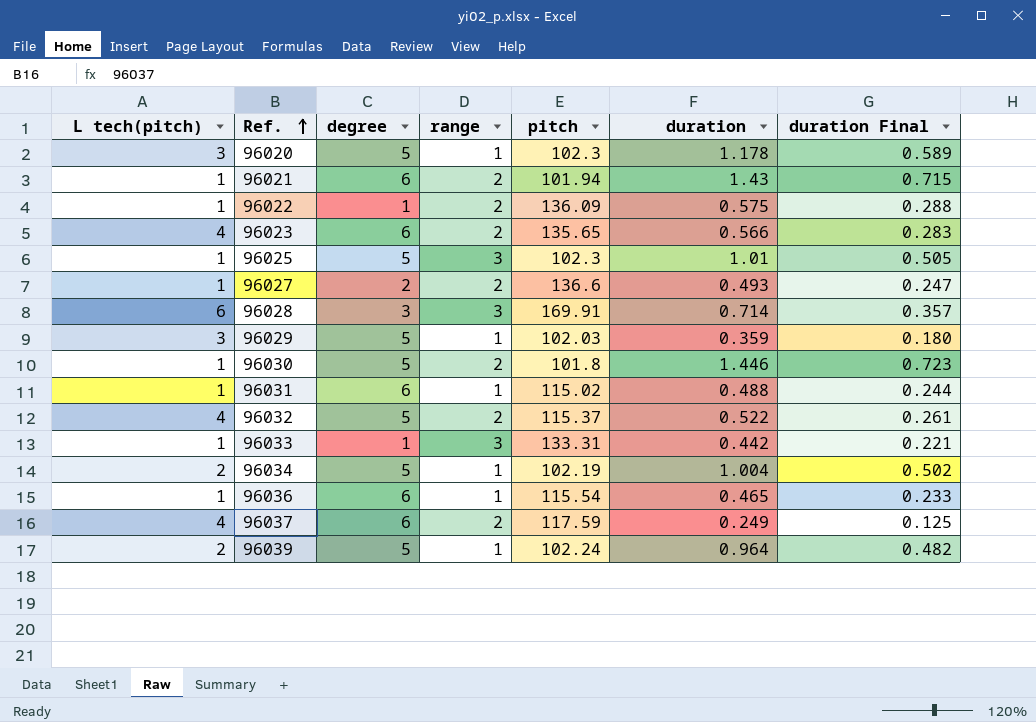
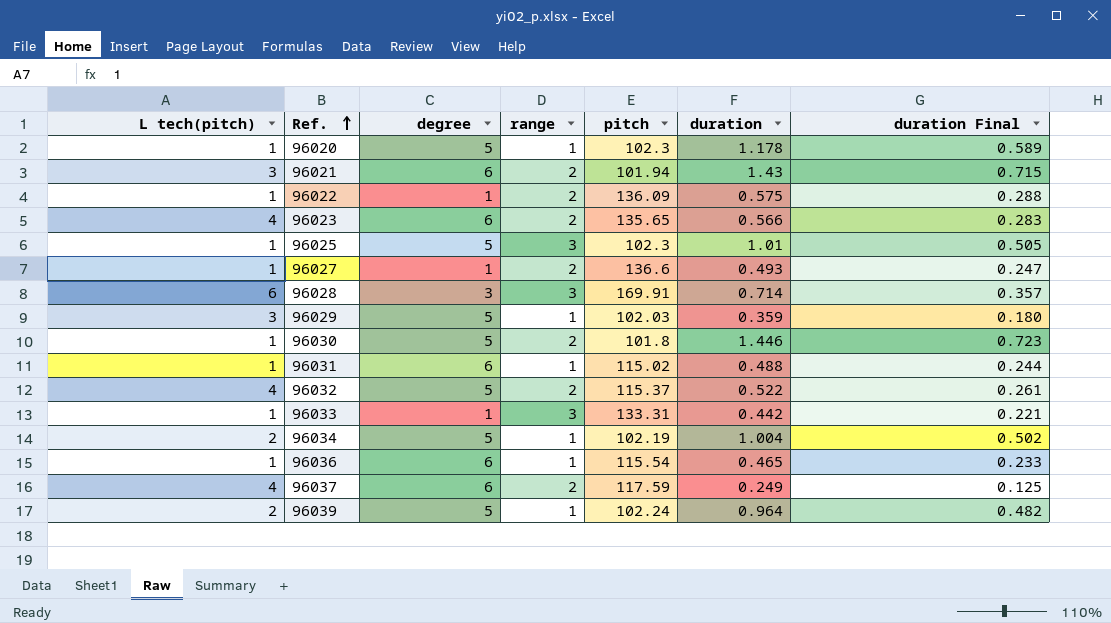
96020 | L tech(pitch): 3 -> 1
96021 | L tech(pitch): 1 -> 3
96027 | degree: 2 -> 1

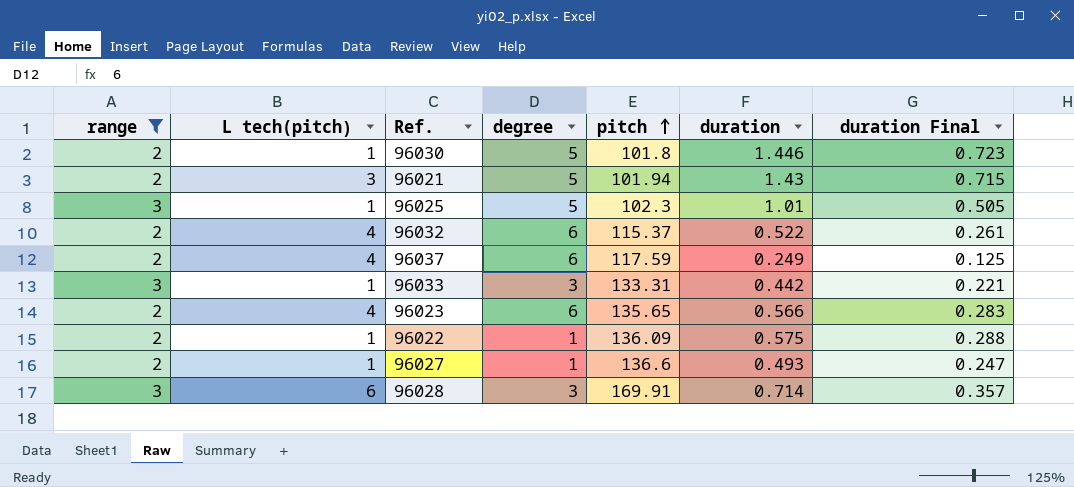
filter: none -> range != 1
row order: Ref. ascending -> pitch ascending
column range | position: 4 -> 1
96021 | degree: 6 -> 5
96032 | degree: 5 -> 6
96033 | degree: 1 -> 3

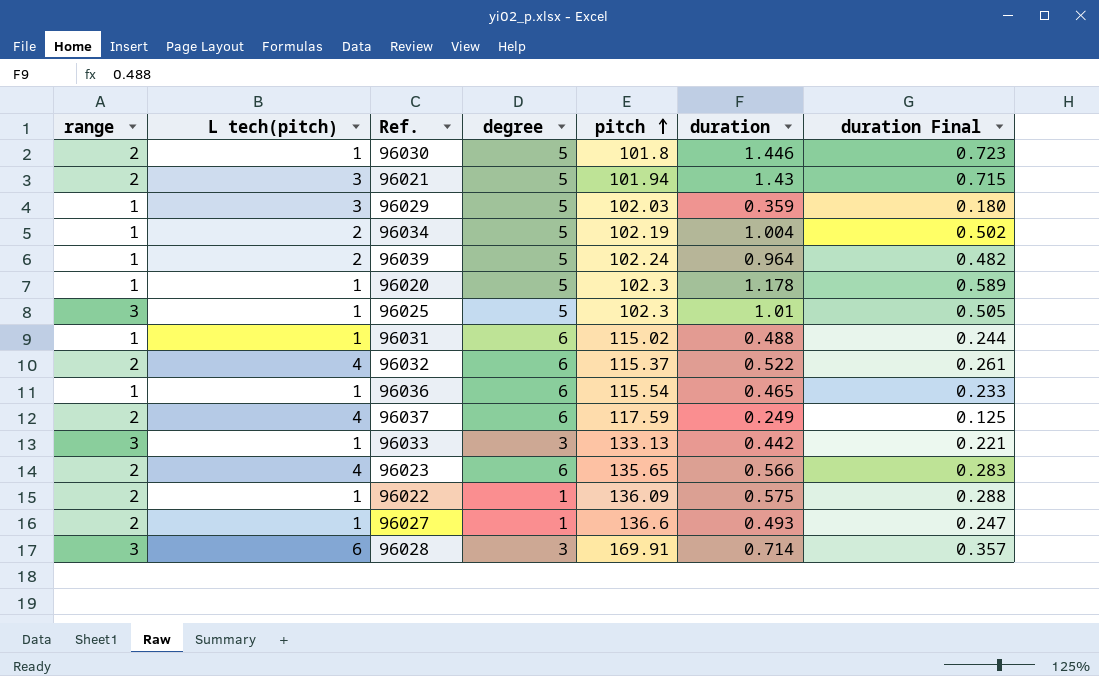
filter: range != 1 -> none
96033 | pitch: 133.31 -> 133.13

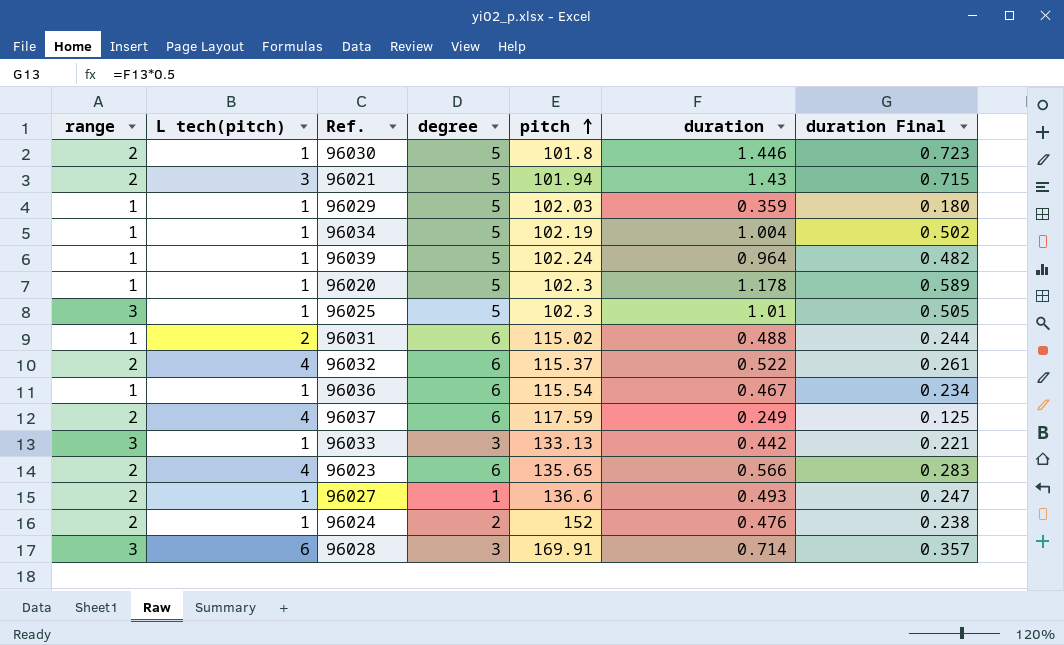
row 96022: 2 | 1 | 1 | 136.09 | 0.575 | 0.288 -> none
96029 | L tech(pitch): 3 -> 1
96034 | L tech(pitch): 2 -> 1
96039 | L tech(pitch): 2 -> 1
96031 | L tech(pitch): 1 -> 2
96036 | duration: 0.465 -> 0.467
96036 | duration Final: 0.233 -> 0.234
row 96024: none -> 2 | 1 | 2 | 152 | 0.476 | 0.238

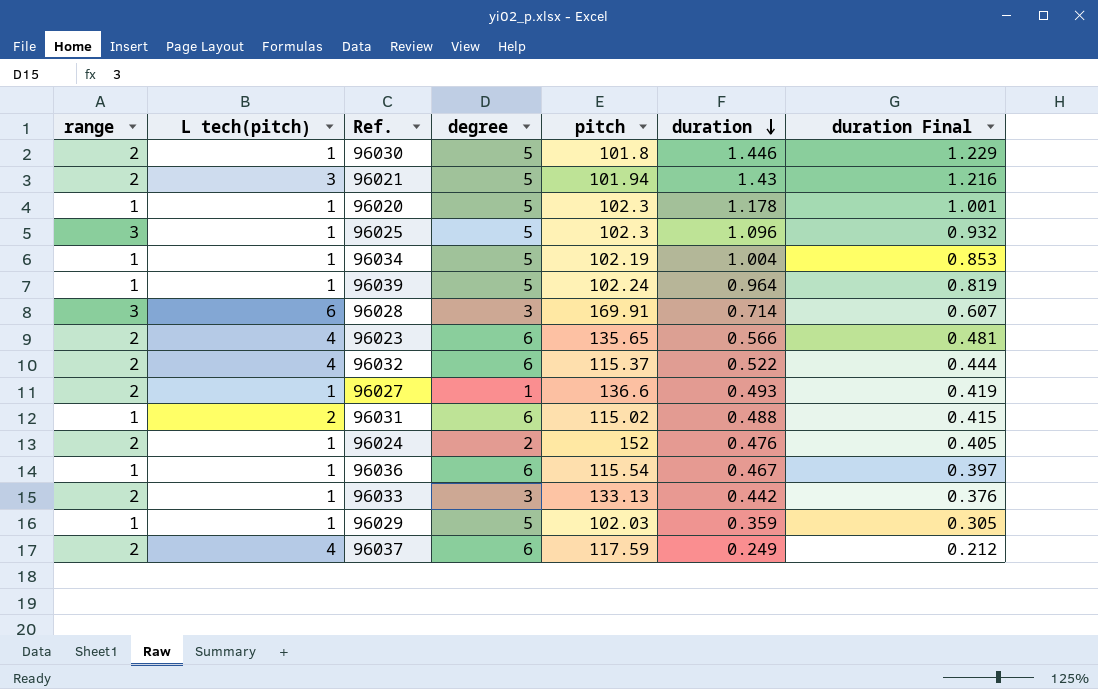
row order: pitch ascending -> duration descending
column duration Final | formula: [duration] * 0.5 -> [duration] * 0.85
96025 | duration: 1.01 -> 1.096
96033 | range: 3 -> 2

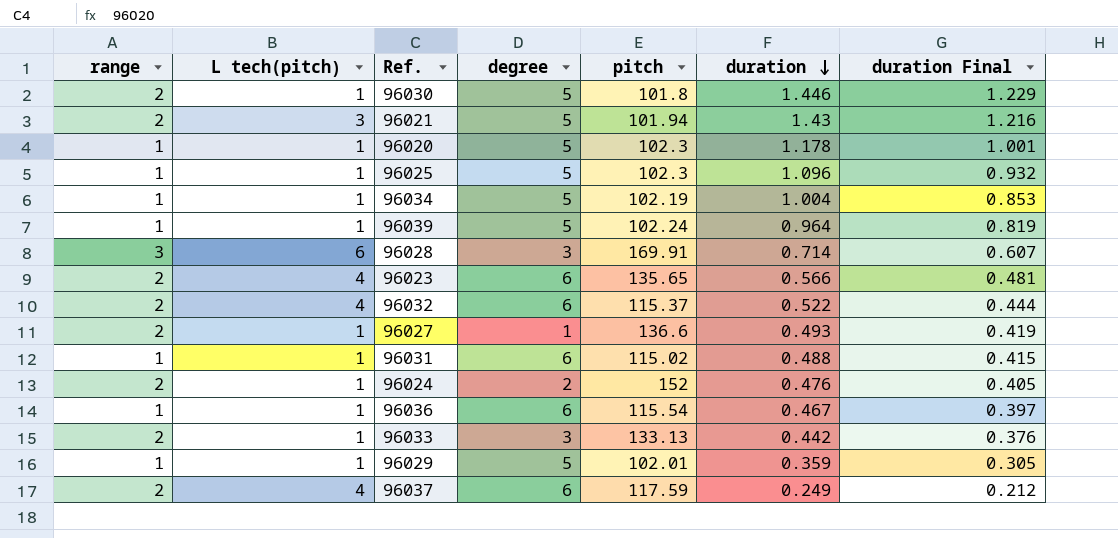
96025 | range: 3 -> 1
96031 | L tech(pitch): 2 -> 1
96029 | pitch: 102.03 -> 102.01

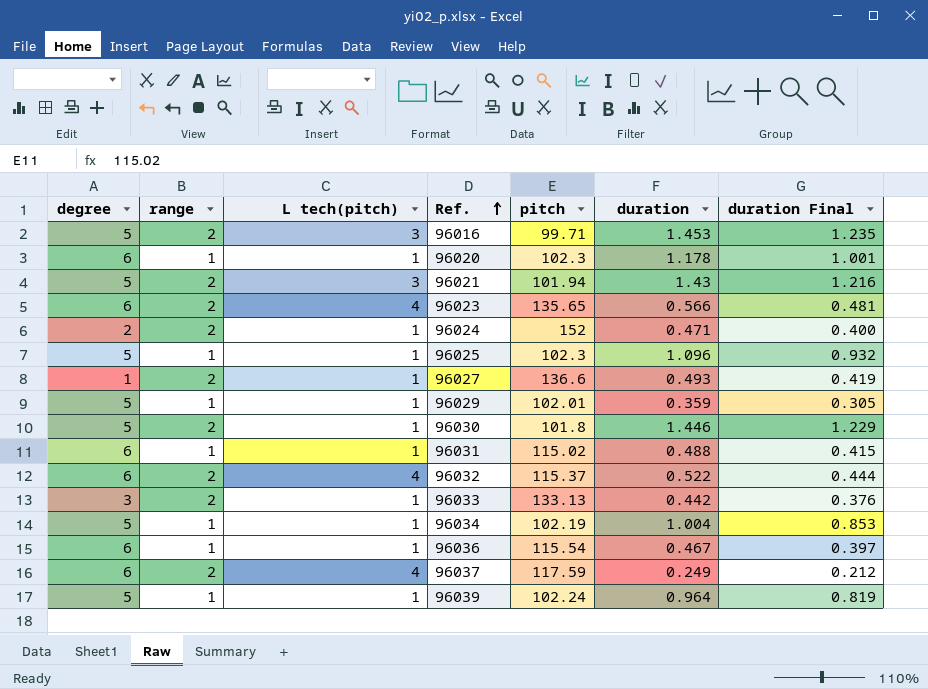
row order: duration descending -> Ref. ascending
column degree | position: 4 -> 1
row 96028: 3 | 6 | 3 | 169.91 | 0.714 | 0.607 -> none
row 96016: none -> 5 | 2 | 3 | 99.71 | 1.453 | 1.235
96020 | degree: 5 -> 6
96024 | duration: 0.476 -> 0.471
96024 | duration Final: 0.405 -> 0.400

